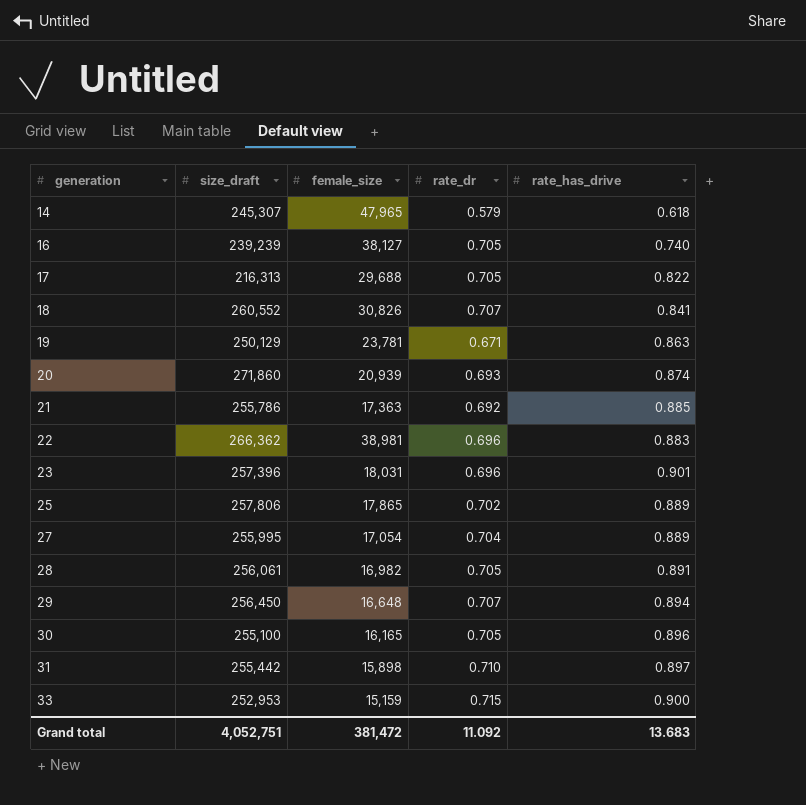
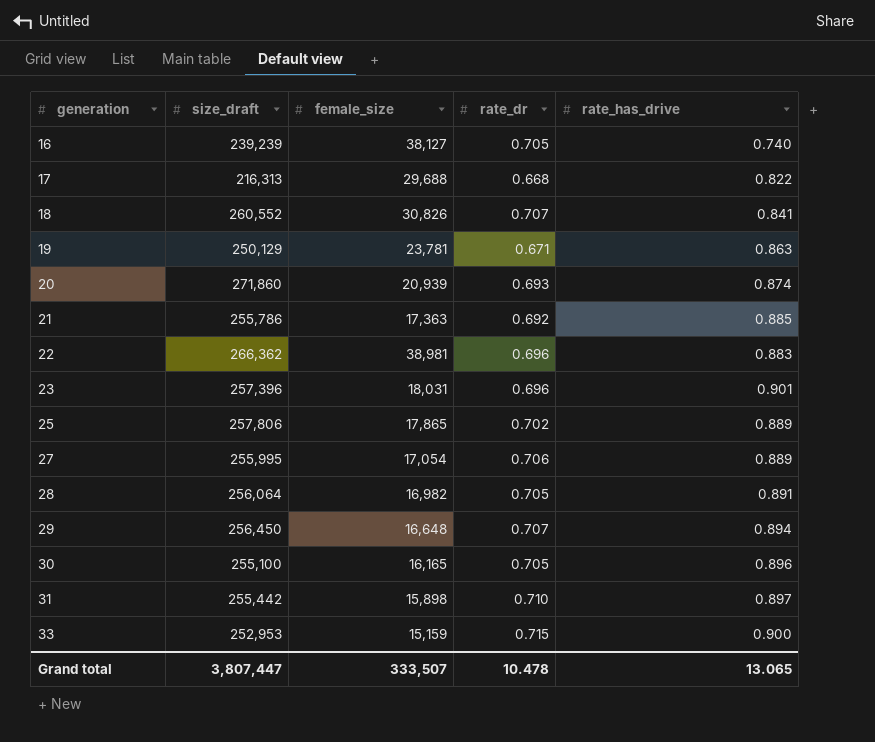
row 14: 245,307 | 47,965 | 0.579 | 0.618 -> none
17 | rate_dr: 0.705 -> 0.668
27 | rate_dr: 0.704 -> 0.706
28 | size_draft: 256,061 -> 256,064
Grand total | size_draft: 4,052,751 -> 3,807,447
Grand total | female_size: 381,472 -> 333,507
Grand total | rate_dr: 11.092 -> 10.478
Grand total | rate_has_drive: 13.683 -> 13.065

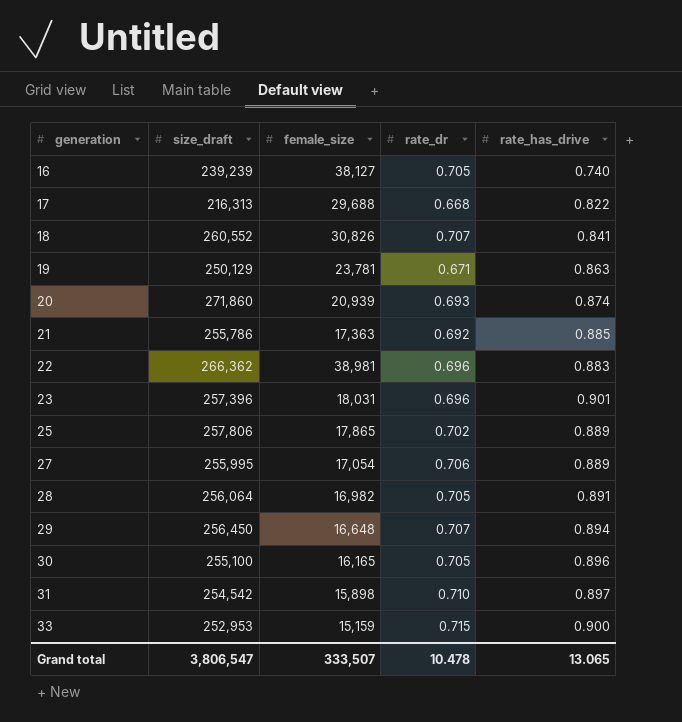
31 | size_draft: 255,442 -> 254,542
Grand total | size_draft: 3,807,447 -> 3,806,547

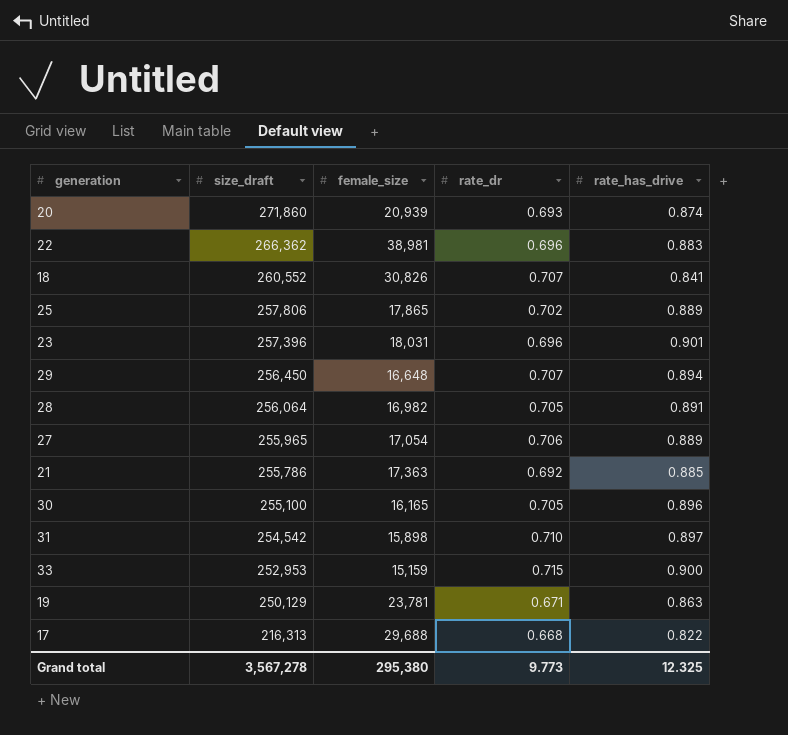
row order: generation ascending -> size_draft descending
row 16: 239,239 | 38,127 | 0.705 | 0.740 -> none
27 | size_draft: 255,995 -> 255,965
Grand total | size_draft: 3,806,547 -> 3,567,278
Grand total | female_size: 333,507 -> 295,380
Grand total | rate_dr: 10.478 -> 9.773
Grand total | rate_has_drive: 13.065 -> 12.325

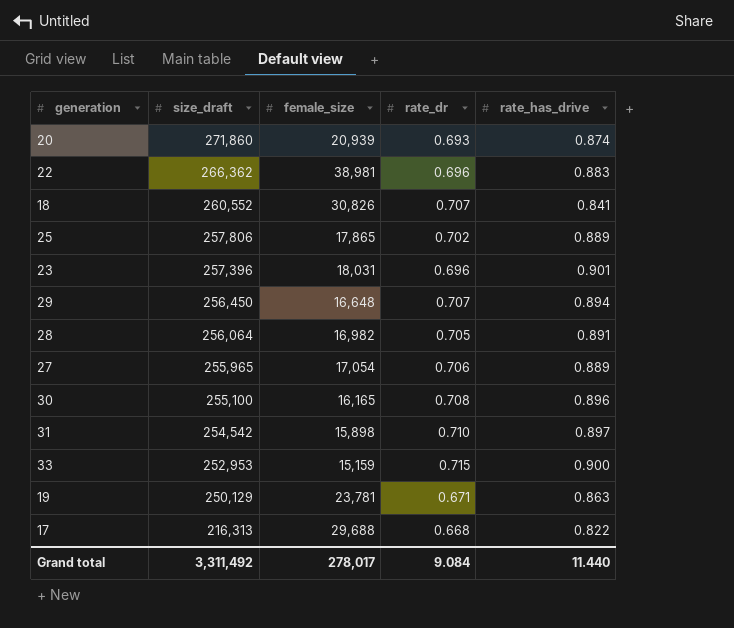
row 21: 255,786 | 17,363 | 0.692 | 0.885 -> none
30 | rate_dr: 0.705 -> 0.708
Grand total | size_draft: 3,567,278 -> 3,311,492
Grand total | female_size: 295,380 -> 278,017
Grand total | rate_dr: 9.773 -> 9.084
Grand total | rate_has_drive: 12.325 -> 11.440

